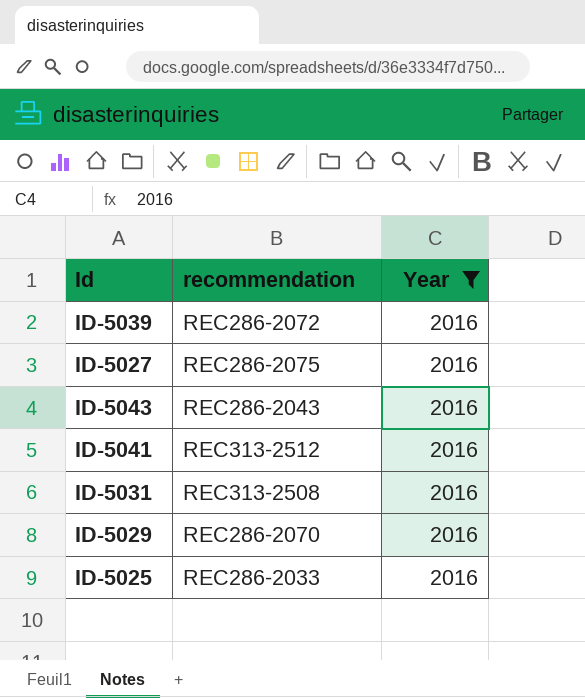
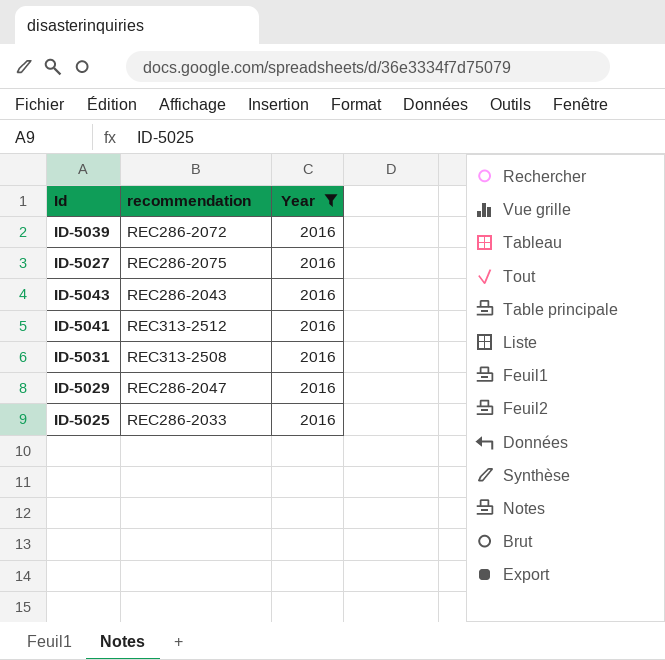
ID-5029 | recommendation: REC286-2070 -> REC286-2047

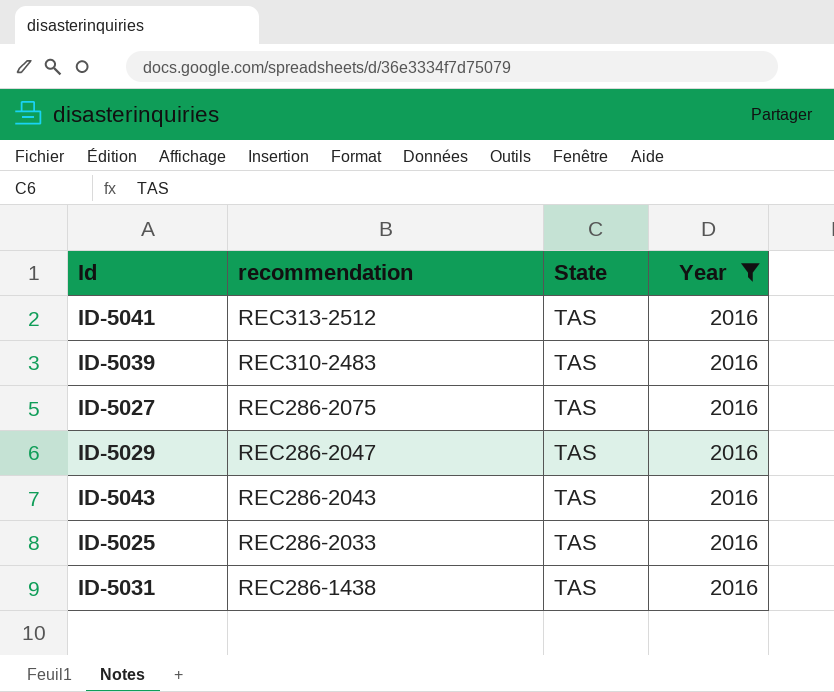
row order: none -> recommendation descending
column State | position: none -> 3
ID-5039 | recommendation: REC286-2072 -> REC310-2483
ID-5031 | recommendation: REC313-2508 -> REC286-1438

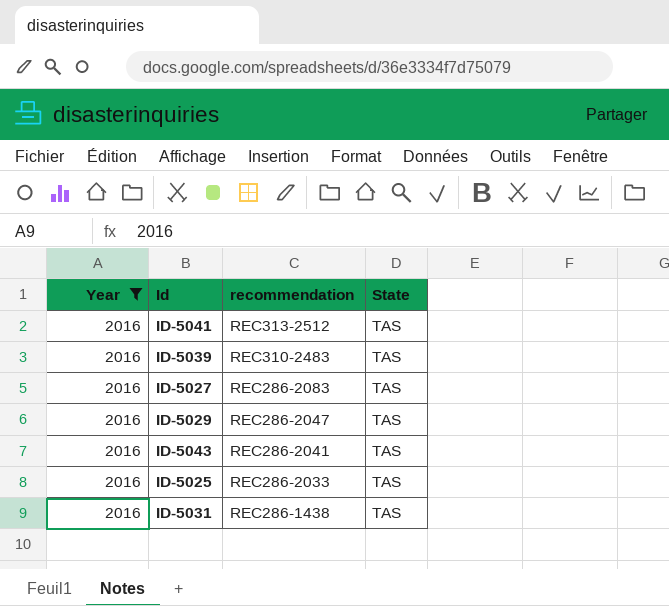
column Year | position: 4 -> 1
ID-5027 | recommendation: REC286-2075 -> REC286-2083
ID-5043 | recommendation: REC286-2043 -> REC286-2041

